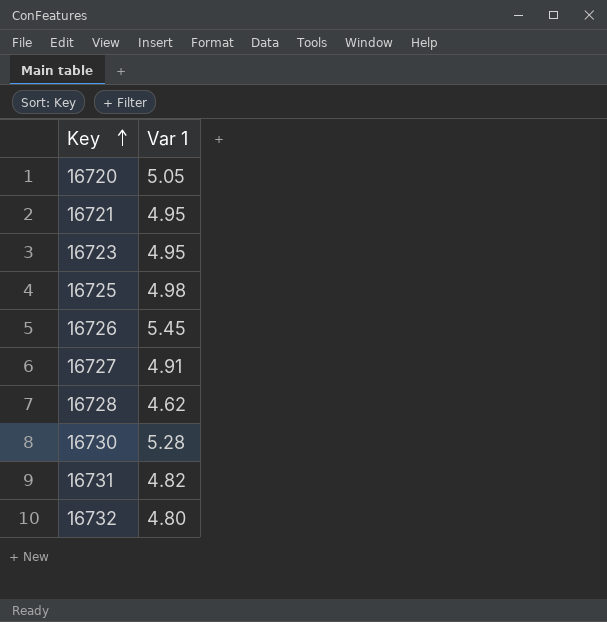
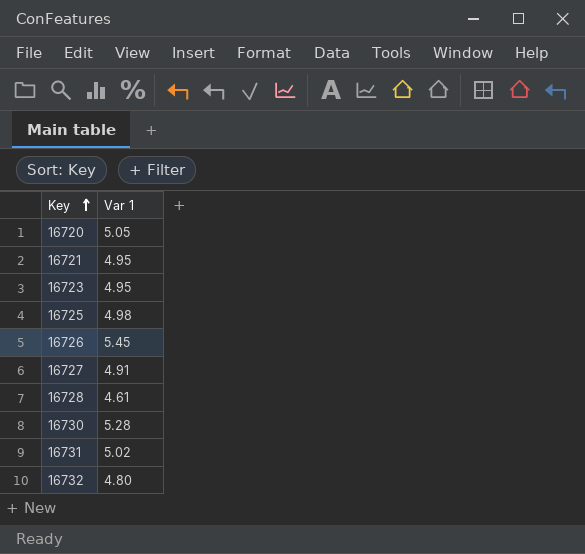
16728 | Var 1: 4.62 -> 4.61
16731 | Var 1: 4.82 -> 5.02

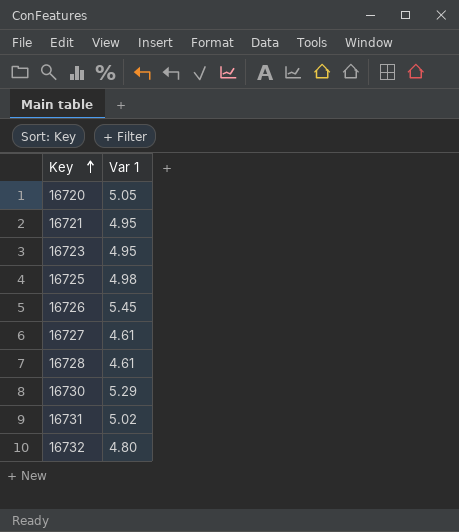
16727 | Var 1: 4.91 -> 4.61
16730 | Var 1: 5.28 -> 5.29

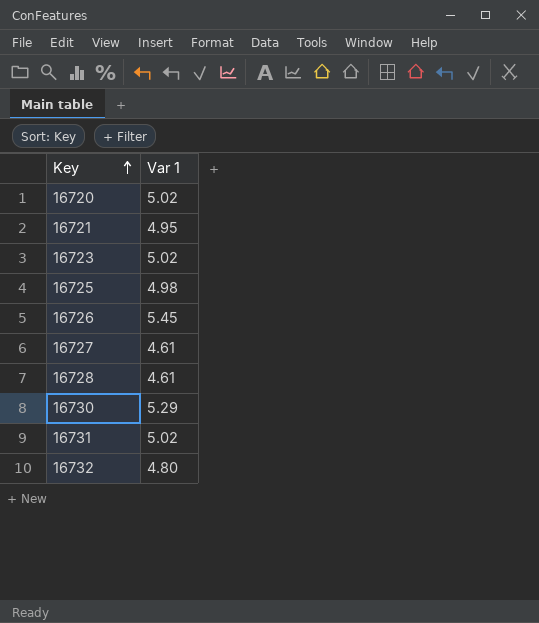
16720 | Var 1: 5.05 -> 5.02
16723 | Var 1: 4.95 -> 5.02

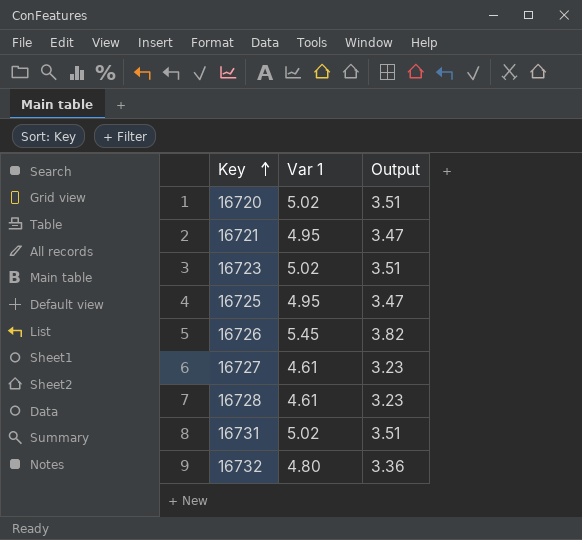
column Output | formula: none -> [Var 1] * 0.7
row 16730: 5.29 -> none
16725 | Var 1: 4.98 -> 4.95

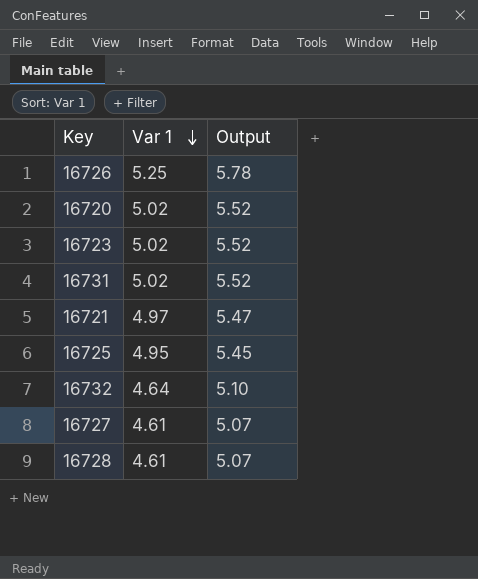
row order: Key ascending -> Var 1 descending
column Output | formula: [Var 1] * 0.7 -> [Var 1] * 1.1
16726 | Var 1: 5.45 -> 5.25
16721 | Var 1: 4.95 -> 4.97
16732 | Var 1: 4.80 -> 4.64

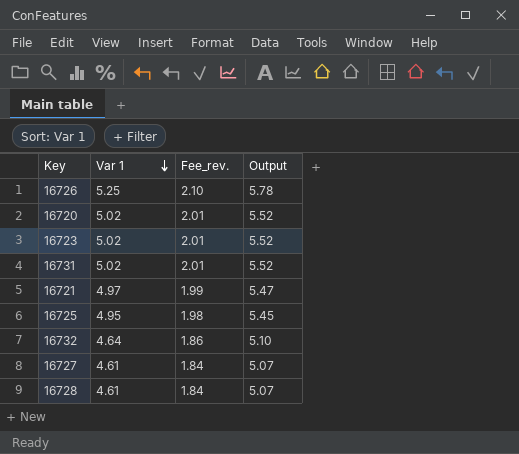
column Fee_rev. | formula: none -> [Var 1] * 0.4

